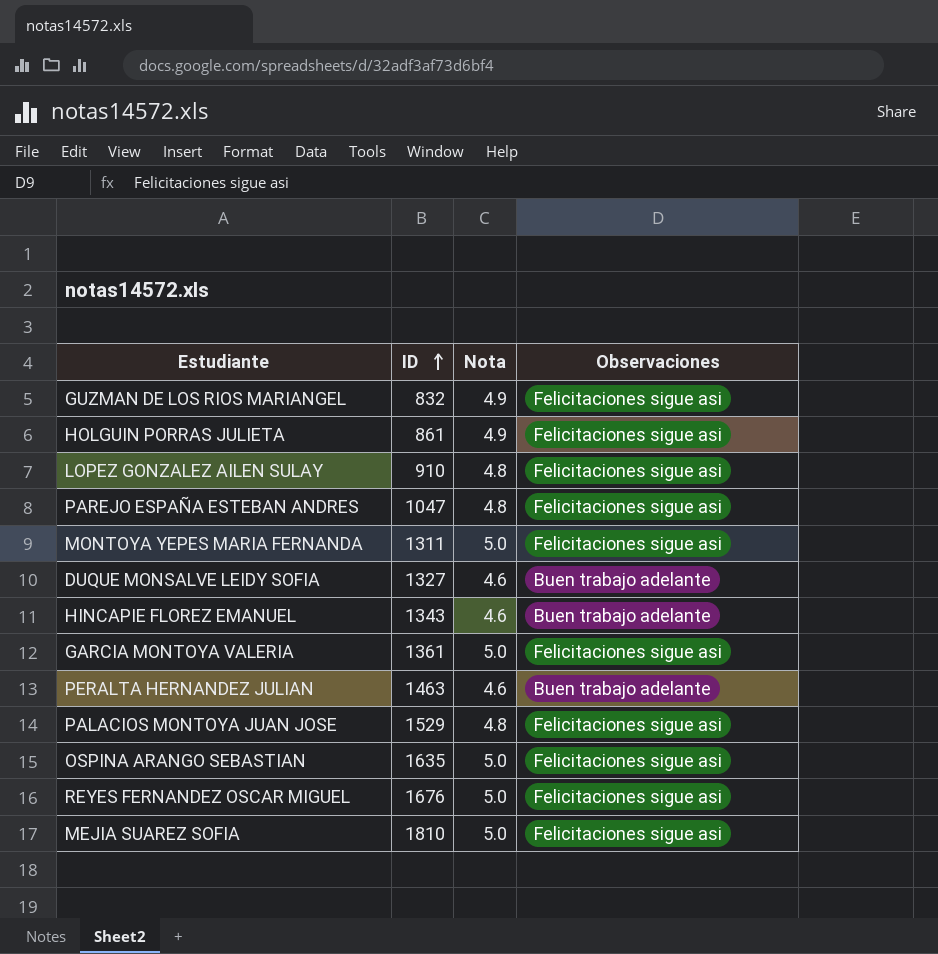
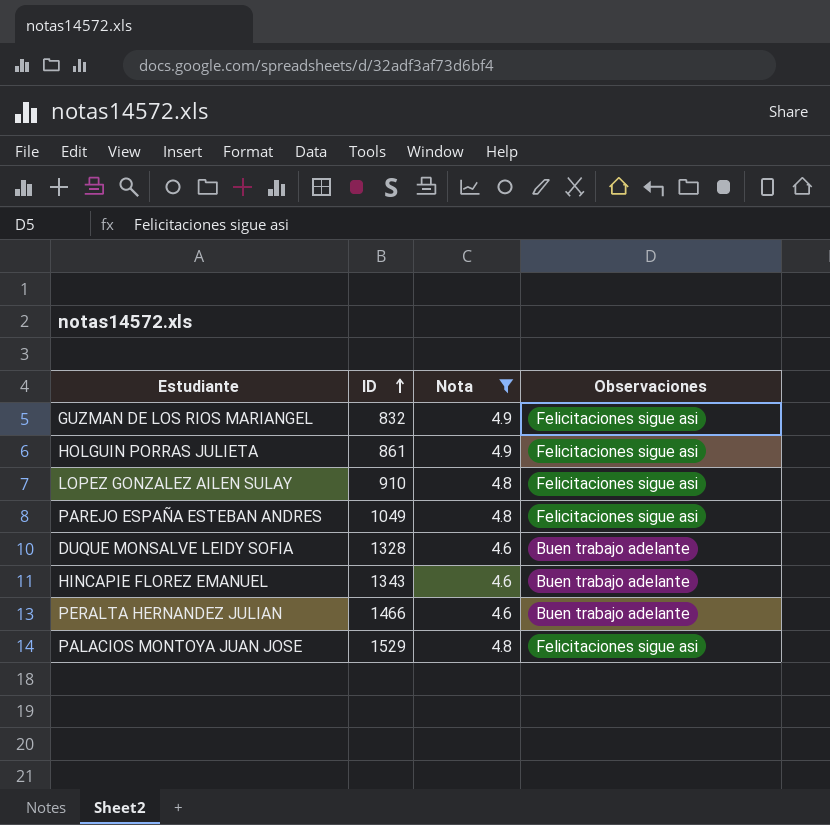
filter: none -> Nota != 5.0
PAREJO ESPAÑA ESTEBAN ANDRES | ID: 1047 -> 1049
DUQUE MONSALVE LEIDY SOFIA | ID: 1327 -> 1328
PERALTA HERNANDEZ JULIAN | ID: 1463 -> 1466

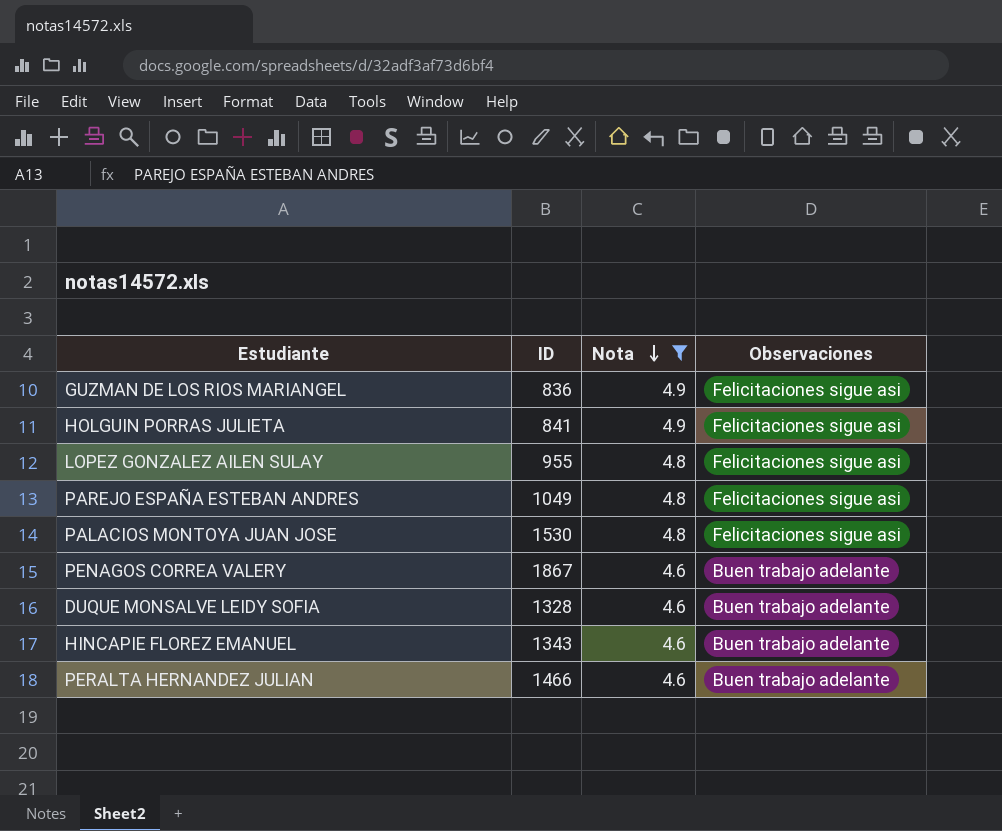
row order: ID ascending -> Nota descending
GUZMAN DE LOS RIOS MARIANGEL | ID: 832 -> 836
HOLGUIN PORRAS JULIETA | ID: 861 -> 841
LOPEZ GONZALEZ AILEN SULAY | ID: 910 -> 955
PALACIOS MONTOYA JUAN JOSE | ID: 1529 -> 1530
row PENAGOS CORREA VALERY: none -> 1867 | 4.6 | Buen trabajo adelante

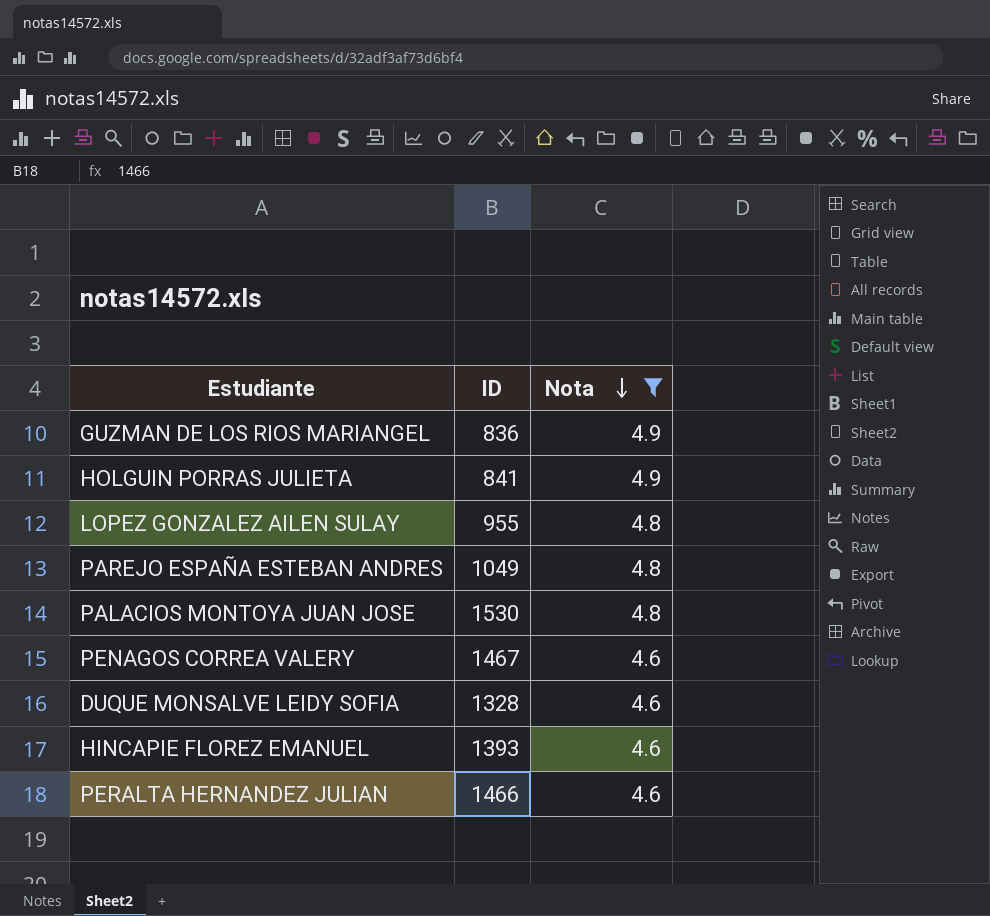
column Observaciones | position: 4 -> none
PENAGOS CORREA VALERY | ID: 1867 -> 1467
HINCAPIE FLOREZ EMANUEL | ID: 1343 -> 1393

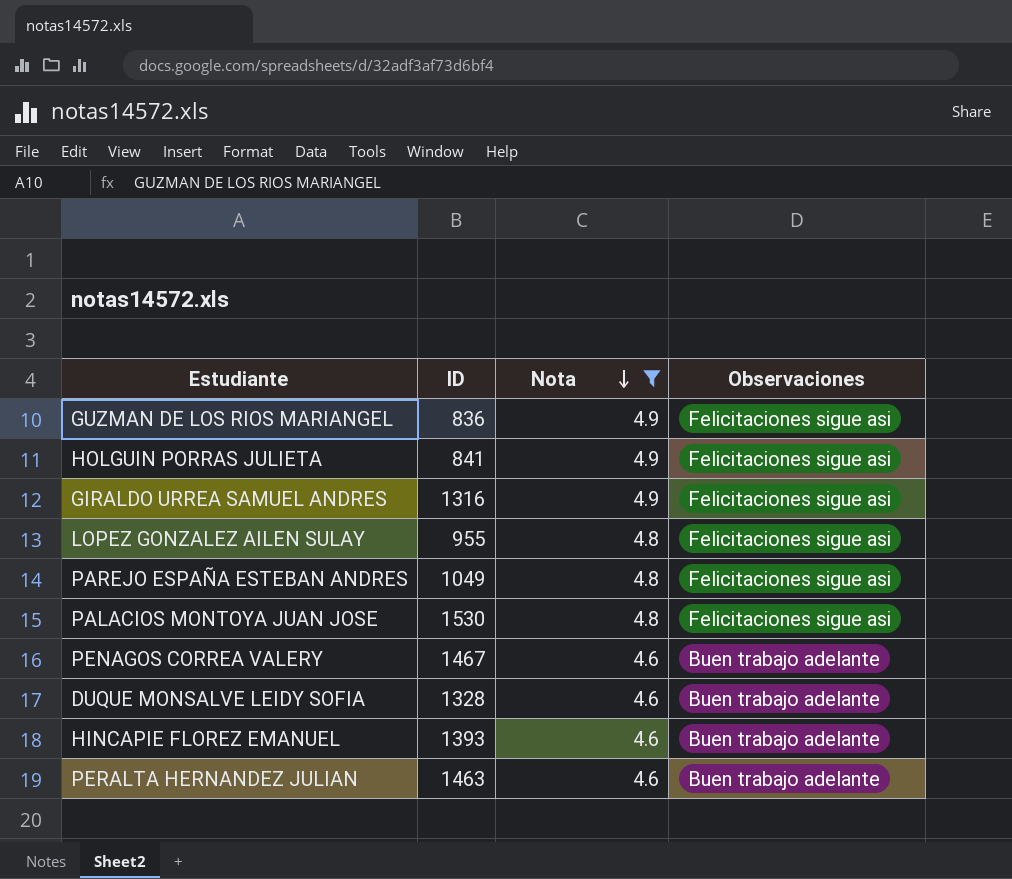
column Observaciones | position: none -> 4
row GIRALDO URREA SAMUEL ANDRES: none -> 1316 | 4.9 | Felicitaciones sigue asi
PERALTA HERNANDEZ JULIAN | ID: 1466 -> 1463

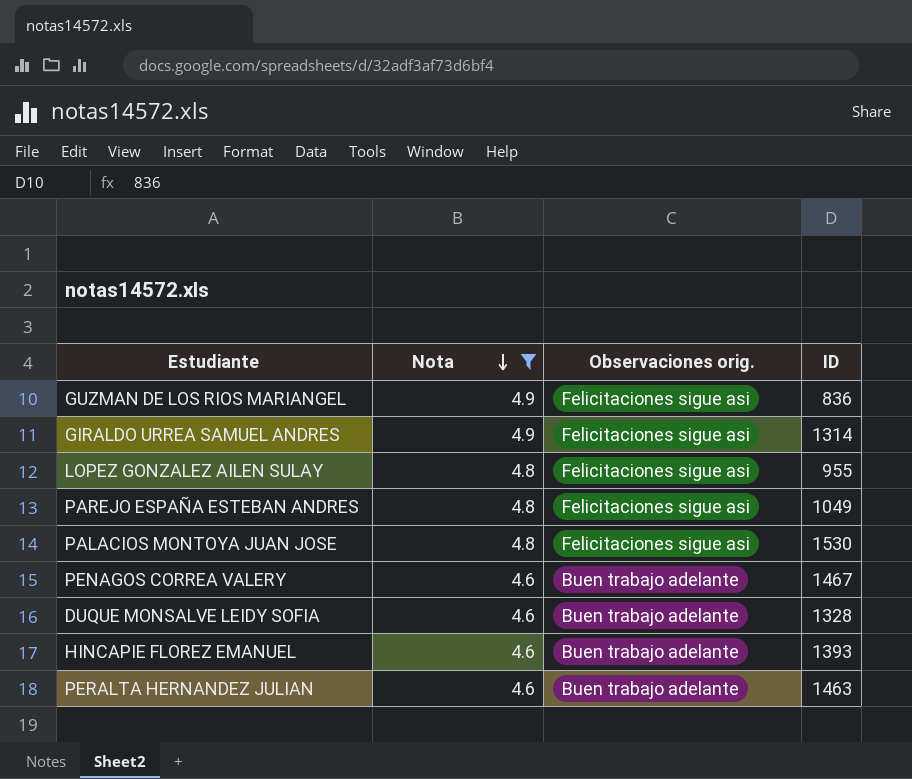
column name: Observaciones -> Observaciones orig.
column ID | position: 2 -> 4
row HOLGUIN PORRAS JULIETA: 841 | 4.9 | Felicitaciones sigue asi -> none
GIRALDO URREA SAMUEL ANDRES | ID: 1316 -> 1314

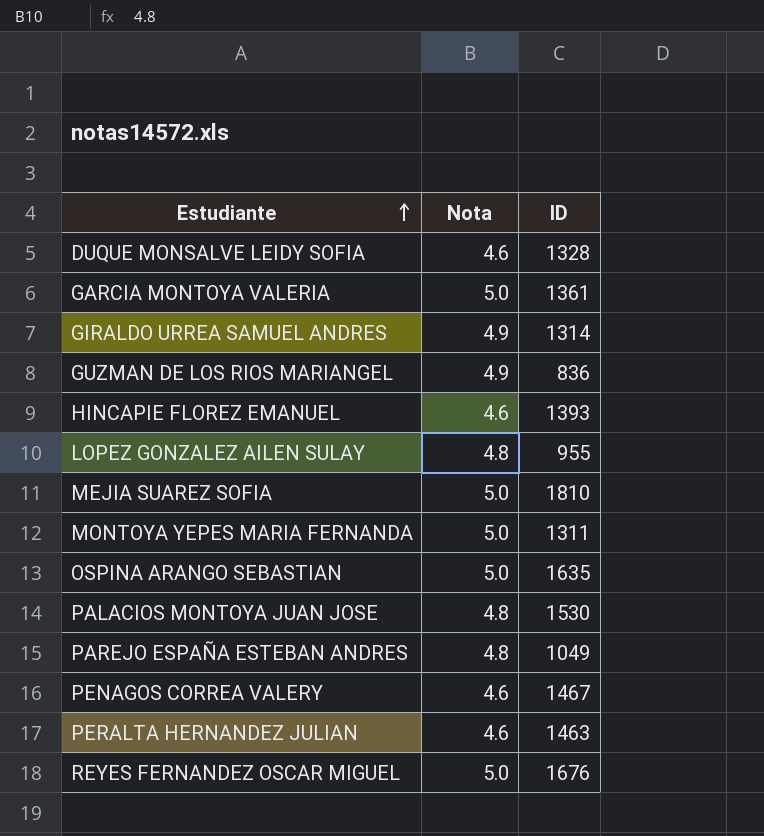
filter: Nota != 5.0 -> none
row order: Nota descending -> Estudiante ascending
column Observaciones orig. | position: 3 -> none

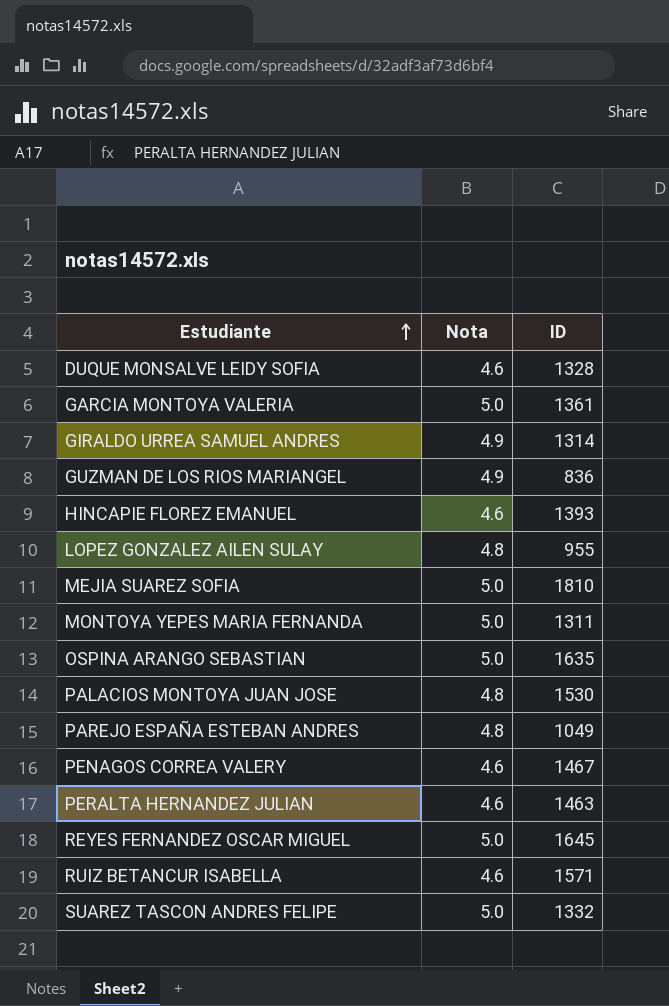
REYES FERNANDEZ OSCAR MIGUEL | ID: 1676 -> 1645
row RUIZ BETANCUR ISABELLA: none -> 4.6 | 1571
row SUAREZ TASCON ANDRES FELIPE: none -> 5.0 | 1332

